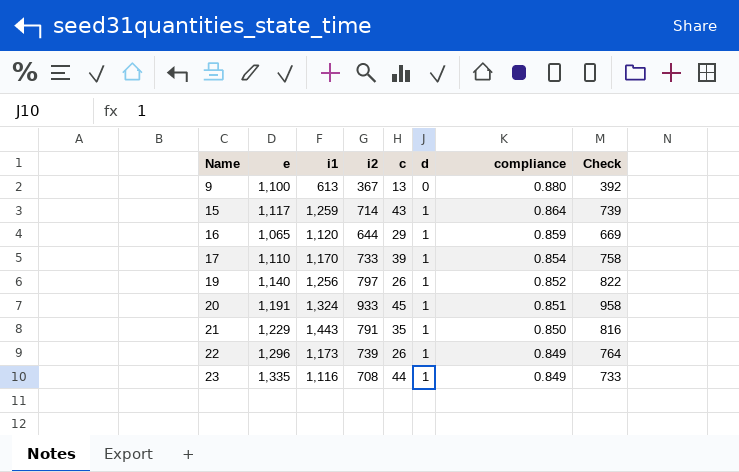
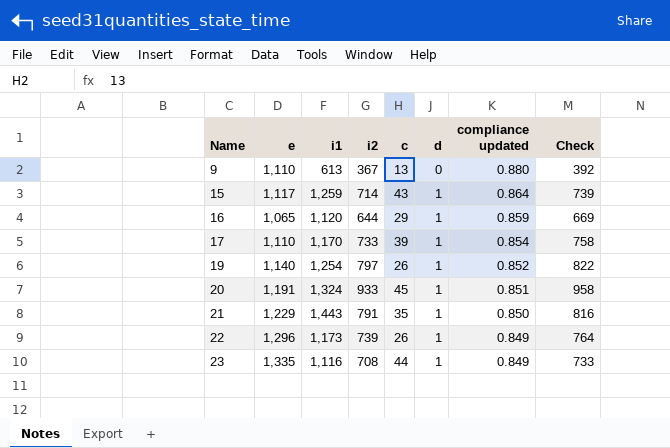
column name: compliance -> compliance updated
9 | e: 1,100 -> 1,110
19 | i1: 1,256 -> 1,254

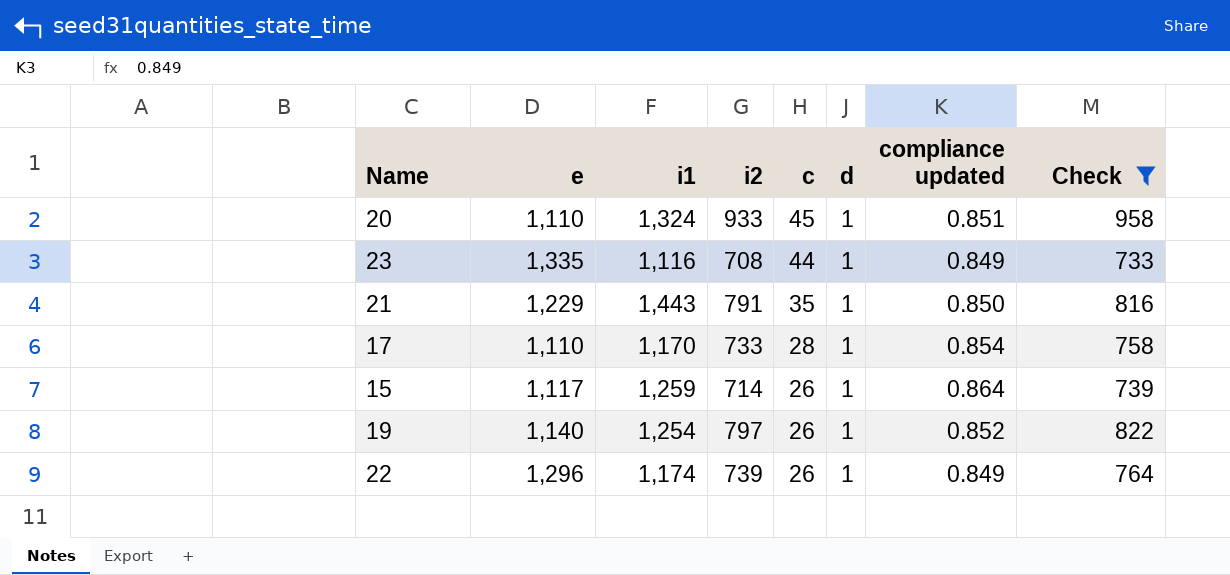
filter: none -> Check >= 733
row order: Name ascending -> c descending
20 | e: 1,191 -> 1,110
17 | c: 39 -> 28
15 | c: 43 -> 26
22 | i1: 1,173 -> 1,174

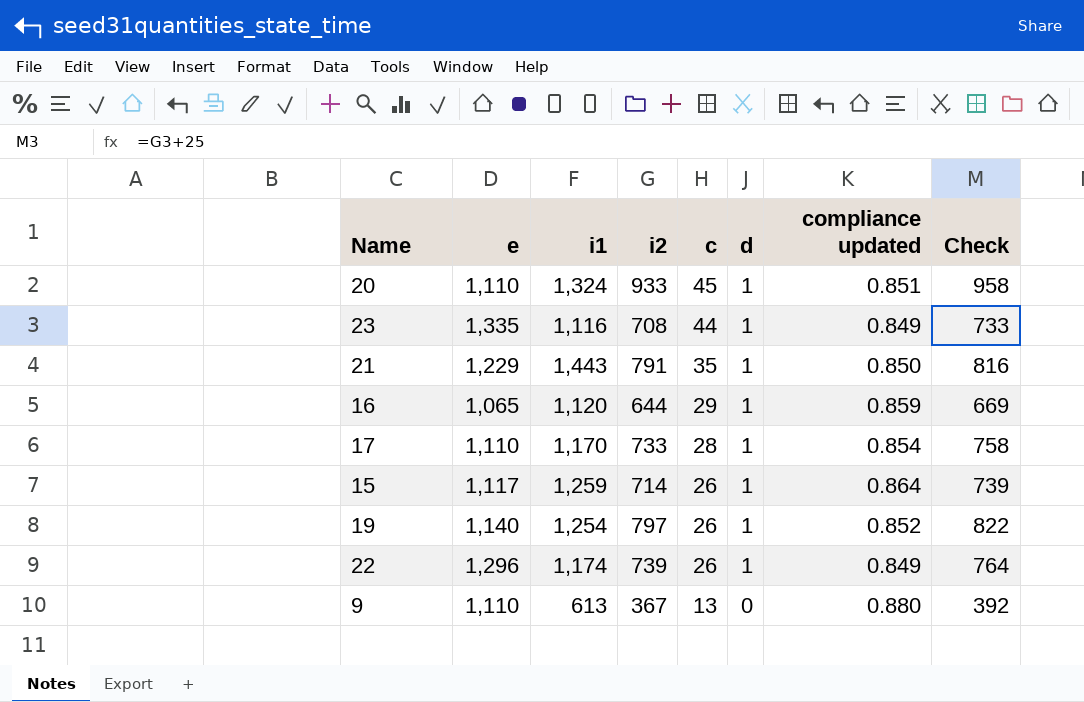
filter: Check >= 733 -> none

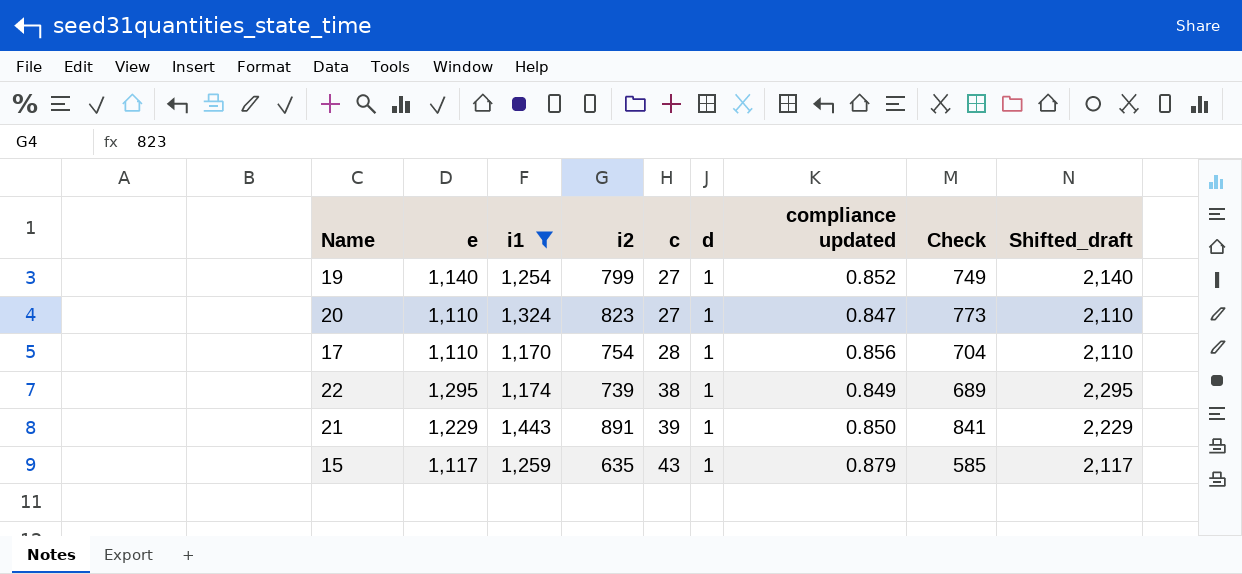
filter: none -> i1 >= 1,170
row order: c descending -> c ascending
column Check | formula: [i2] + 25 -> [i2] - 50
column Shifted_draft | formula: none -> [e] + 1000
19 | i2: 797 -> 799
19 | c: 26 -> 27
20 | i2: 933 -> 823
20 | c: 45 -> 27
20 | compliance updated: 0.851 -> 0.847
17 | i2: 733 -> 754
17 | compliance updated: 0.854 -> 0.856
22 | e: 1,296 -> 1,295
22 | c: 26 -> 38
21 | i2: 791 -> 891
21 | c: 35 -> 39
15 | i2: 714 -> 635
15 | c: 26 -> 43
15 | compliance updated: 0.864 -> 0.879

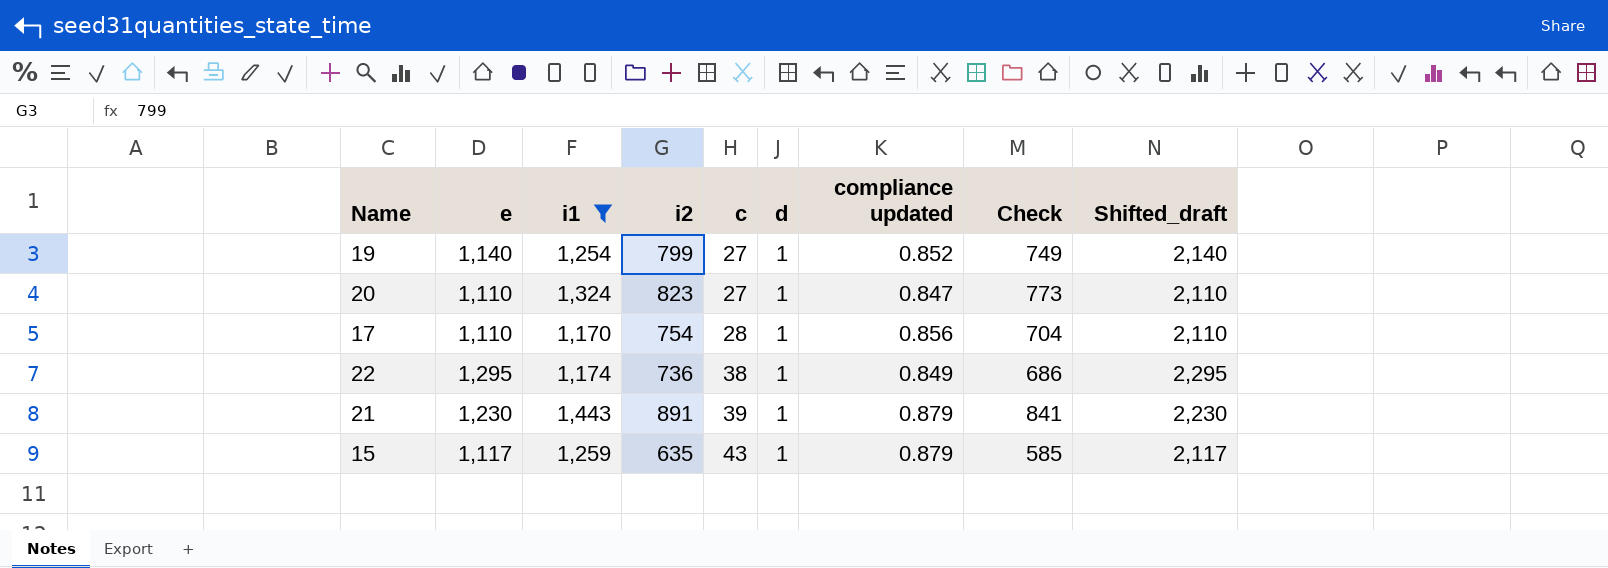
22 | i2: 739 -> 736
22 | Check: 689 -> 686
21 | e: 1,229 -> 1,230
21 | compliance updated: 0.850 -> 0.879
21 | Shifted_draft: 2,229 -> 2,230

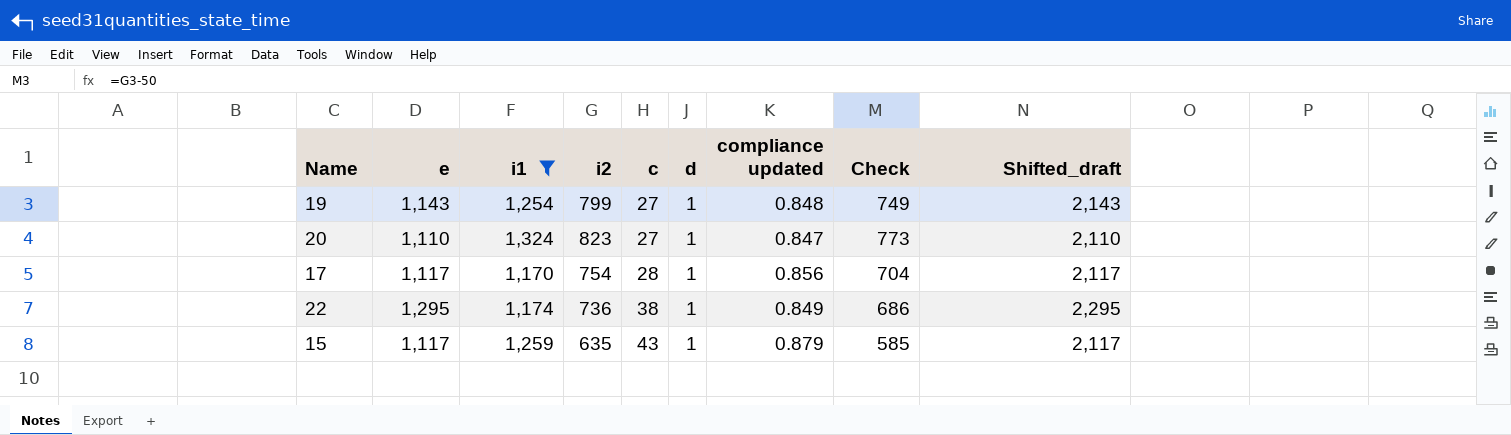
row 21: 1,230 | 1,443 | 891 | 39 | 1 | 0.879 | 841 | 2,230 -> none
19 | e: 1,140 -> 1,143
19 | compliance updated: 0.852 -> 0.848
19 | Shifted_draft: 2,140 -> 2,143
17 | e: 1,110 -> 1,117
17 | Shifted_draft: 2,110 -> 2,117

